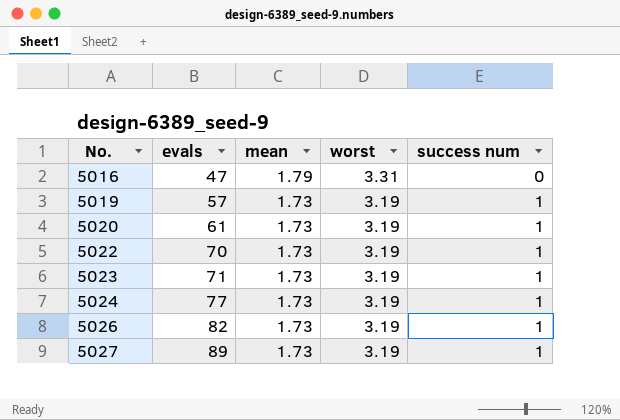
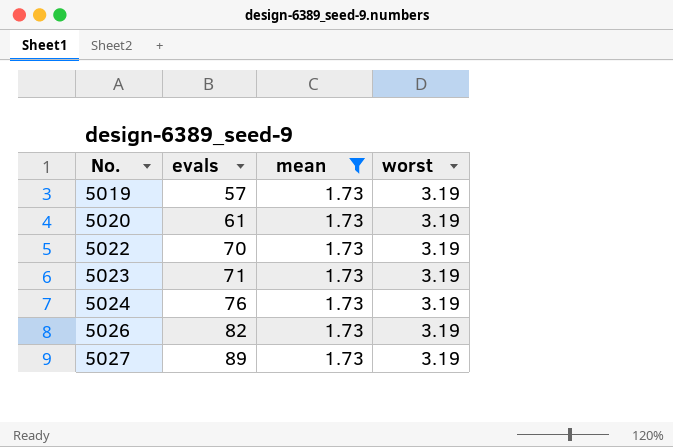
filter: none -> mean = 1.73
column success num | position: 5 -> none
5024 | evals: 77 -> 76

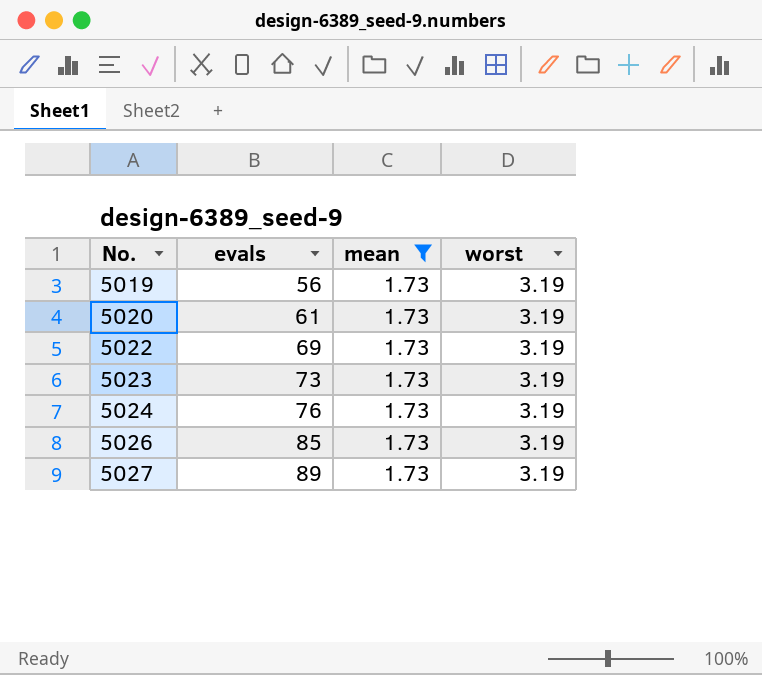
5019 | evals: 57 -> 56
5022 | evals: 70 -> 69
5023 | evals: 71 -> 73
5026 | evals: 82 -> 85

